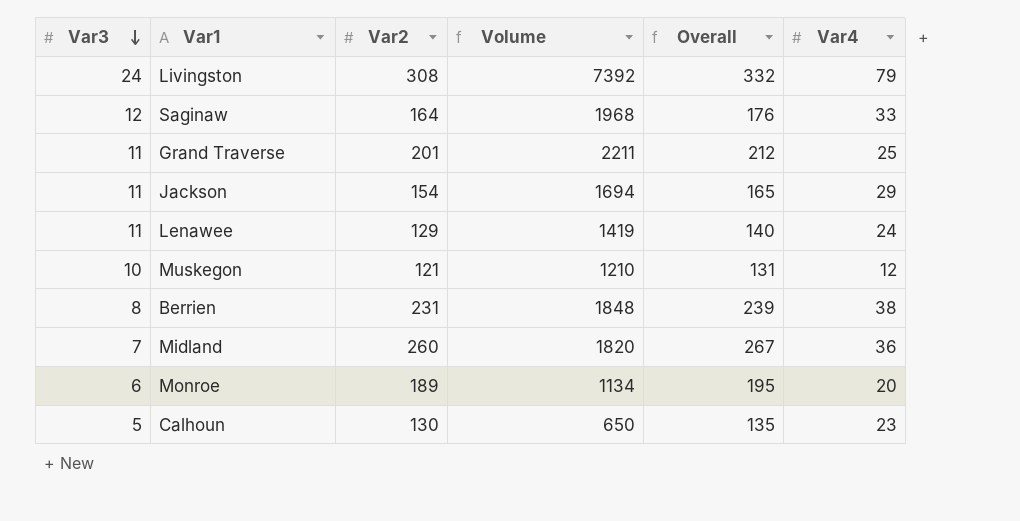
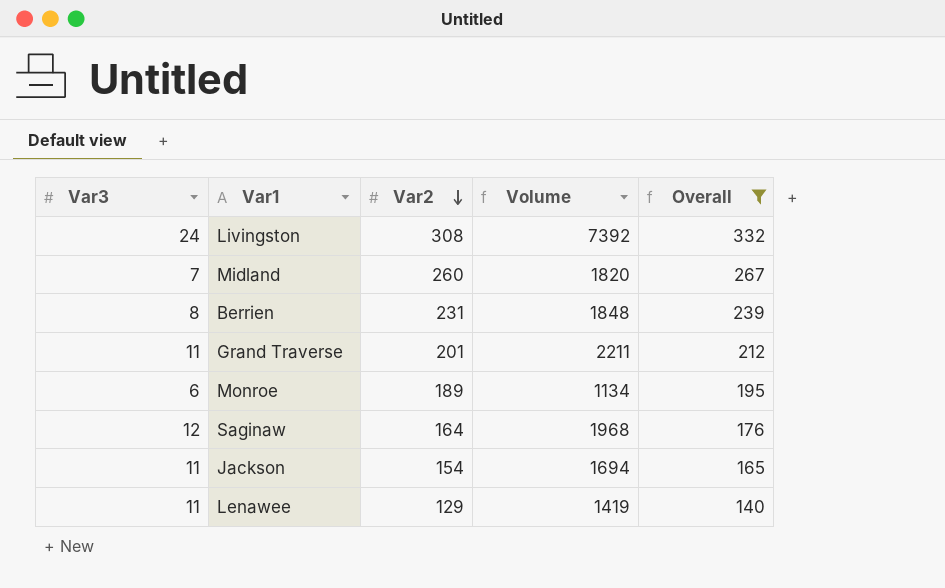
filter: none -> Overall >= 140
row order: Var3 descending -> Var2 descending
column Var4 | position: 6 -> none

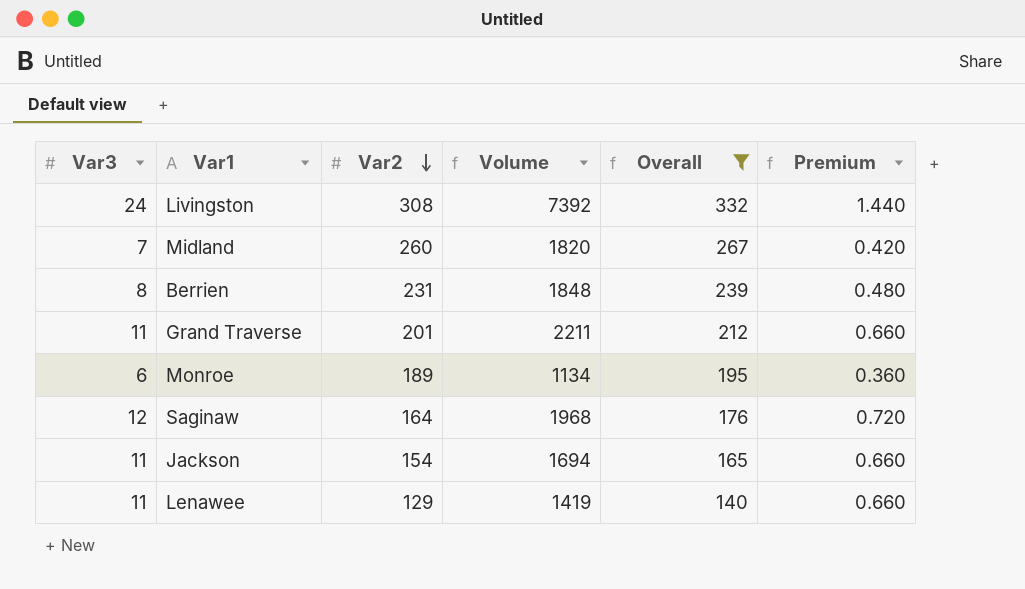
column Premium | formula: none -> [Var3] * 0.06

